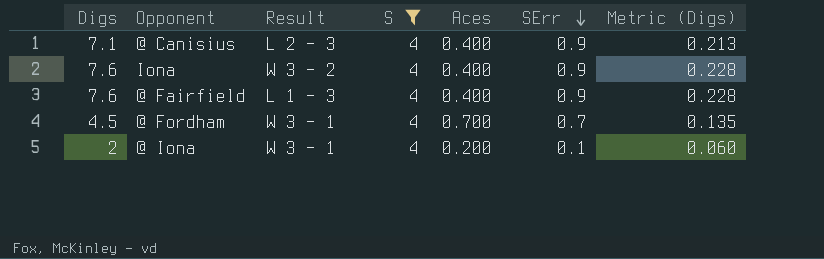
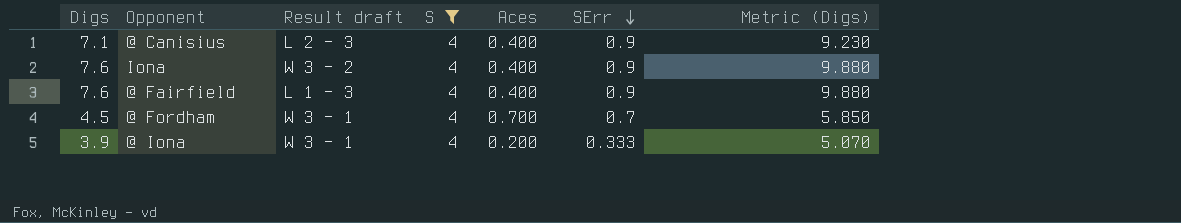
column name: Result -> Result draft
column Metric (Digs) | formula: [Digs] * 0.03 -> [Digs] * 1.3
@ Iona | Digs: 2 -> 3.9
@ Iona | SErr: 0.1 -> 0.333

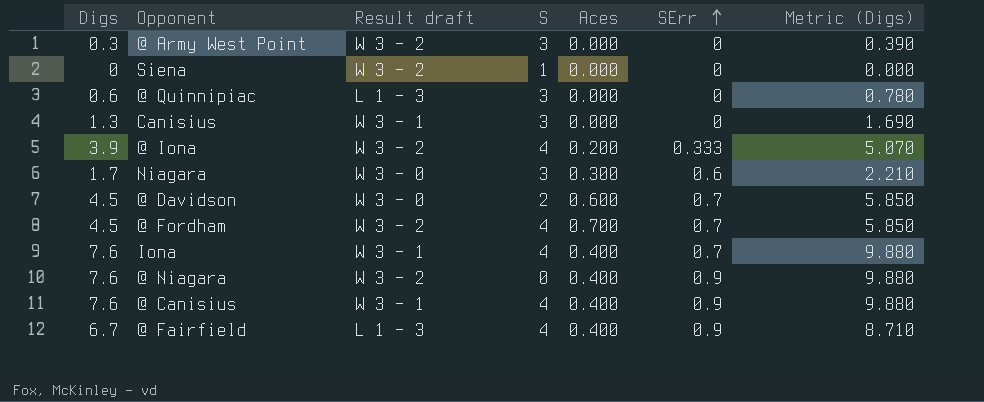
filter: S = 4 -> none
row order: SErr descending -> SErr ascending
@ Iona | Result draft: W 3 - 1 -> W 3 - 2
@ Fordham | Result draft: W 3 - 1 -> W 3 - 2
Iona | Result draft: W 3 - 2 -> W 3 - 1
Iona | SErr: 0.9 -> 0.7
@ Canisius | Digs: 7.1 -> 7.6
@ Canisius | Result draft: L 2 - 3 -> W 3 - 1
@ Canisius | Metric (Digs): 9.230 -> 9.880
@ Fairfield | Digs: 7.6 -> 6.7
@ Fairfield | Metric (Digs): 9.880 -> 8.710

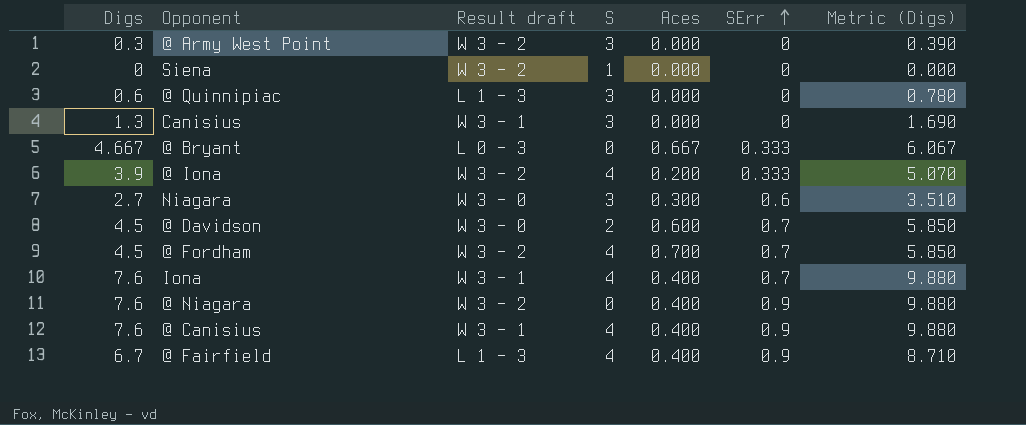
row @ Bryant: none -> 4.667 | L 0 - 3 | 0 | 0.667 | 0.333 | 6.067
Niagara | Digs: 1.7 -> 2.7
Niagara | Metric (Digs): 2.210 -> 3.510

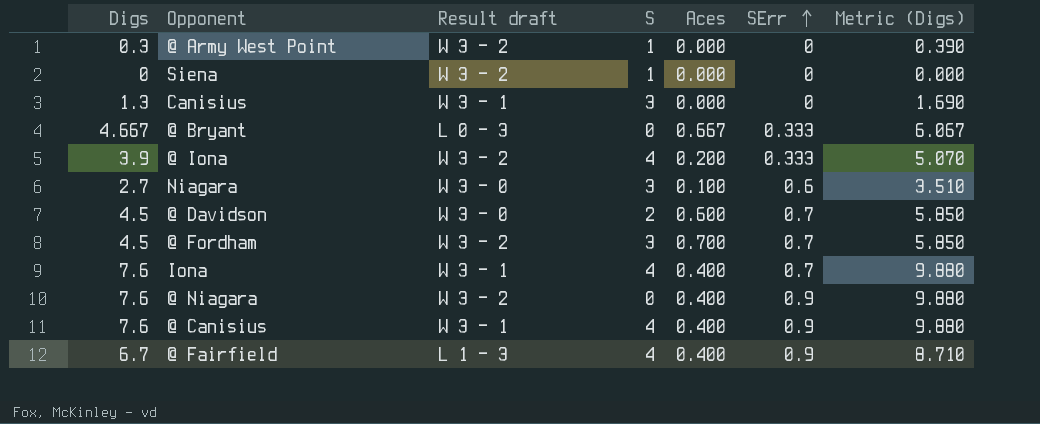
row @ Quinnipiac: 0.6 | L 1 - 3 | 3 | 0.000 | 0 | 0.780 -> none
@ Army West Point | S: 3 -> 1
Niagara | Aces: 0.300 -> 0.100
@ Fordham | S: 4 -> 3

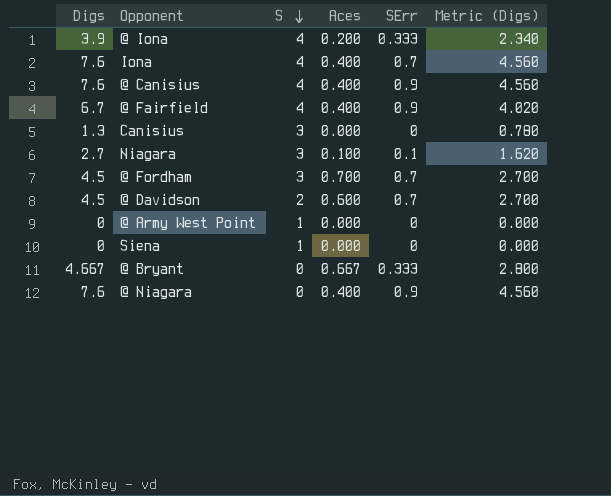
row order: SErr ascending -> S descending
column Result draft | position: 3 -> none
column Metric (Digs) | formula: [Digs] * 1.3 -> [Digs] * 0.6
Niagara | SErr: 0.6 -> 0.1
@ Army West Point | Digs: 0.3 -> 0

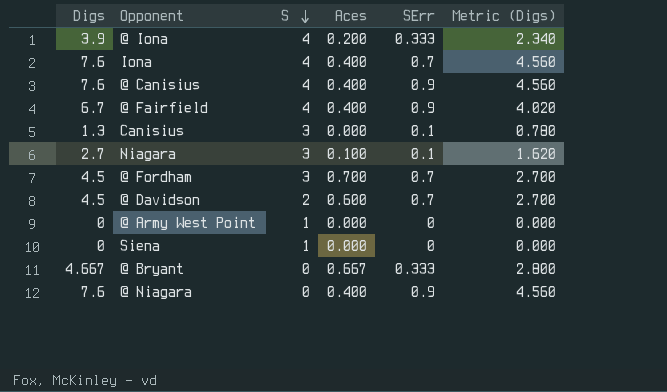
Canisius | SErr: 0 -> 0.1

